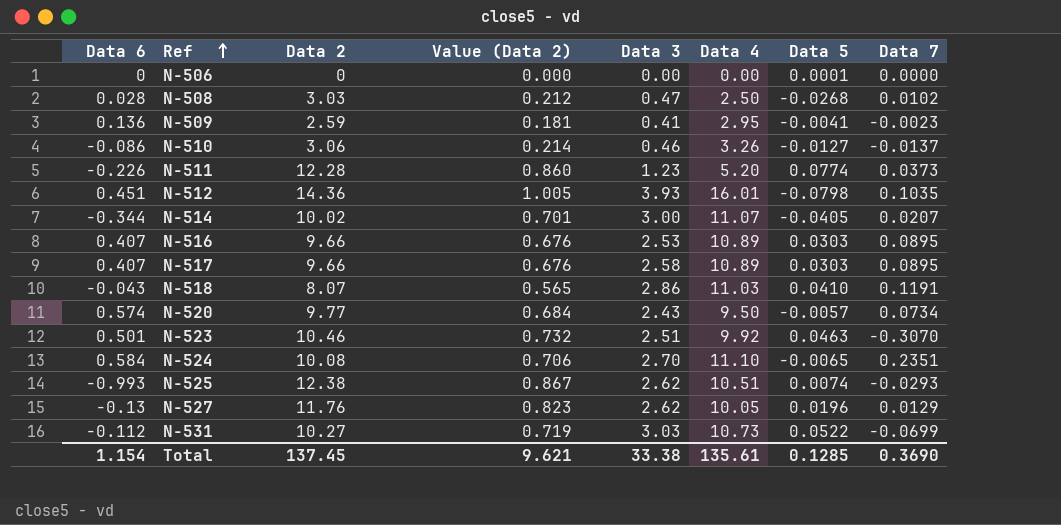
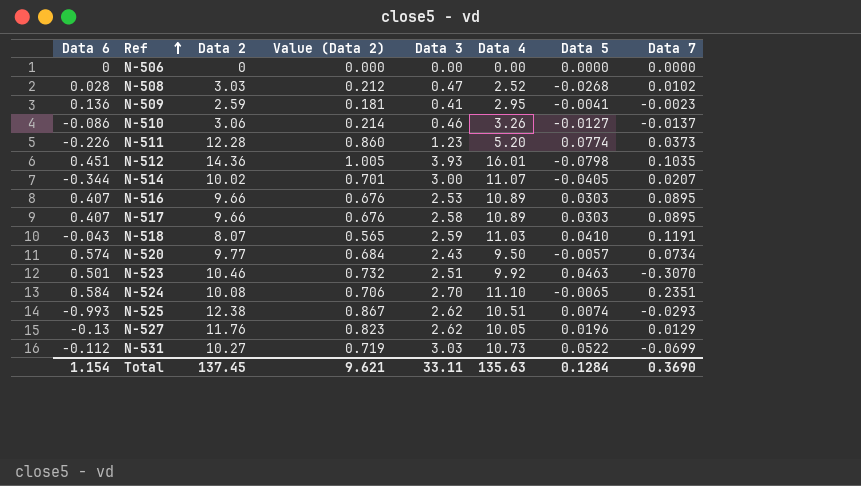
N-506 | Data 5: 0.0001 -> 0.0000
N-508 | Data 4: 2.50 -> 2.52
N-518 | Data 3: 2.86 -> 2.59
Total | Data 3: 33.38 -> 33.11
Total | Data 4: 135.61 -> 135.63
Total | Data 5: 0.1285 -> 0.1284

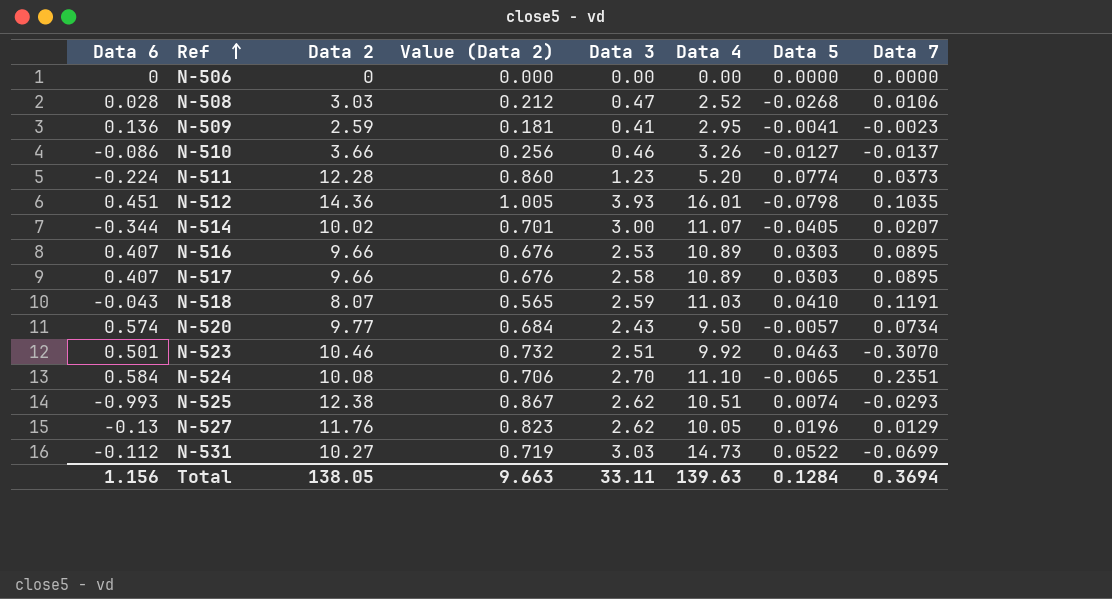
N-508 | Data 7: 0.0102 -> 0.0106
N-510 | Data 2: 3.06 -> 3.66
N-510 | Value (Data 2): 0.214 -> 0.256
N-511 | Data 6: -0.226 -> -0.224
N-531 | Data 4: 10.73 -> 14.73
Total | Data 6: 1.154 -> 1.156
Total | Data 2: 137.45 -> 138.05
Total | Value (Data 2): 9.621 -> 9.663
Total | Data 4: 135.63 -> 139.63
Total | Data 7: 0.3690 -> 0.3694

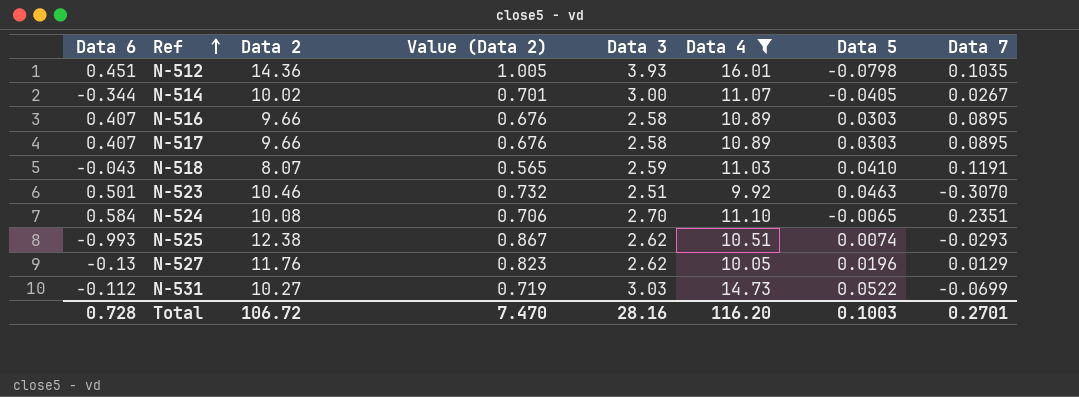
filter: none -> Data 4 >= 9.92
N-514 | Data 7: 0.0207 -> 0.0267
N-516 | Data 3: 2.53 -> 2.58
Total | Data 6: 1.156 -> 0.728
Total | Data 2: 138.05 -> 106.72
Total | Value (Data 2): 9.663 -> 7.470
Total | Data 3: 33.11 -> 28.16
Total | Data 4: 139.63 -> 116.20
Total | Data 5: 0.1284 -> 0.1003
Total | Data 7: 0.3694 -> 0.2701

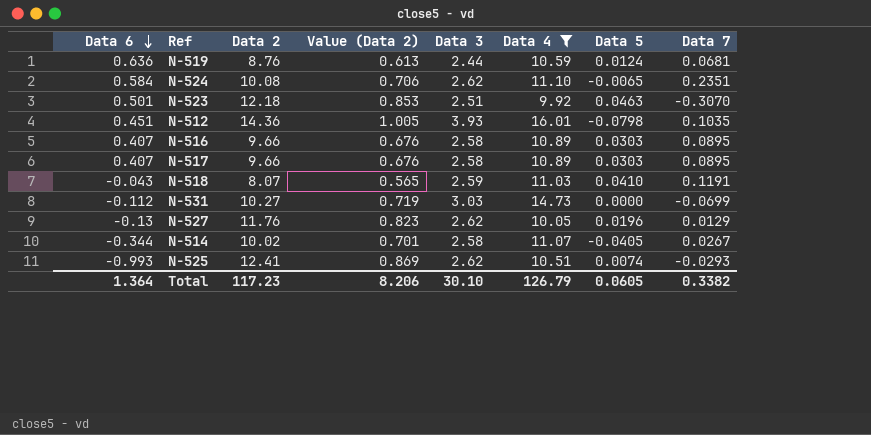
row order: Ref ascending -> Data 6 descending
row N-519: none -> 0.636 | 8.76 | 0.613 | 2.44 | 10.59 | 0.0124 | 0.0681
N-524 | Data 3: 2.70 -> 2.62
N-523 | Data 2: 10.46 -> 12.18
N-523 | Value (Data 2): 0.732 -> 0.853
N-531 | Data 5: 0.0522 -> 0.0000
N-514 | Data 3: 3.00 -> 2.58
N-525 | Data 2: 12.38 -> 12.41
N-525 | Value (Data 2): 0.867 -> 0.869
Total | Data 6: 0.728 -> 1.364
Total | Data 2: 106.72 -> 117.23
Total | Value (Data 2): 7.470 -> 8.206
Total | Data 3: 28.16 -> 30.10
Total | Data 4: 116.20 -> 126.79
Total | Data 5: 0.1003 -> 0.0605
Total | Data 7: 0.2701 -> 0.3382

